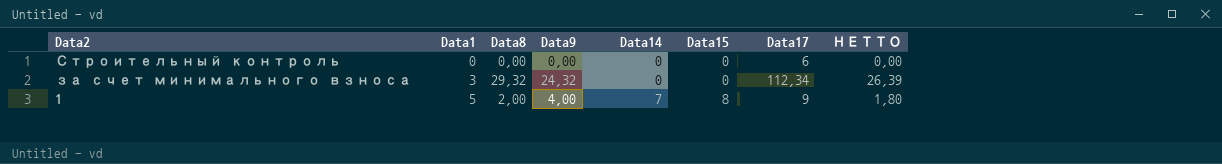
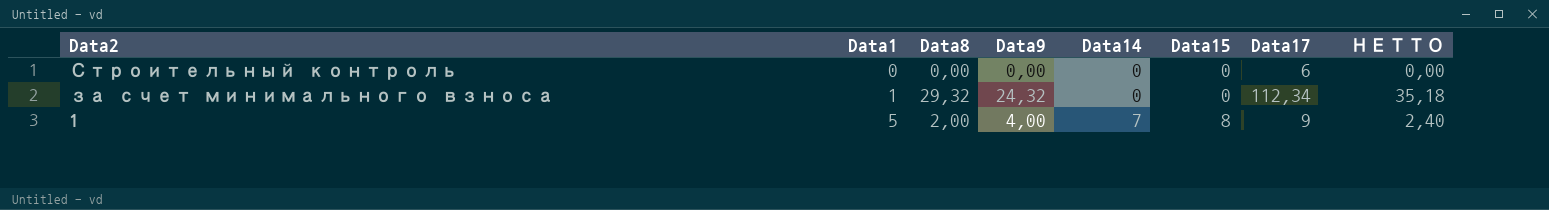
column НЕТТО | formula: [Data8] * 0,9 -> [Data8] * 1,2
за счет минимального взноса | Data1: 3 -> 1

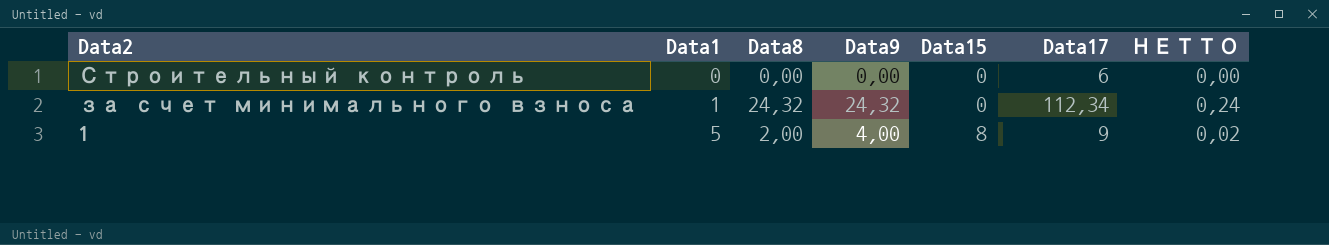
column Data14 | position: 5 -> none
column НЕТТО | formula: [Data8] * 1,2 -> [Data8] * 0,01
за счет минимального взноса | Data8: 29,32 -> 24,32

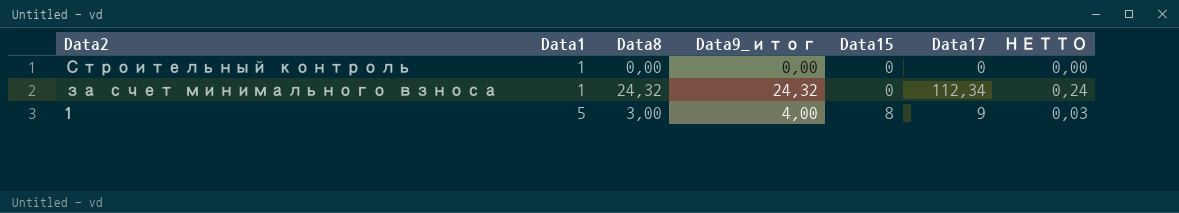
column name: Data9 -> Data9_итог
Строительный контроль | Data1: 0 -> 1
Строительный контроль | Data17: 6 -> 0
1 | Data8: 2,00 -> 3,00
1 | НЕТТО: 0,02 -> 0,03

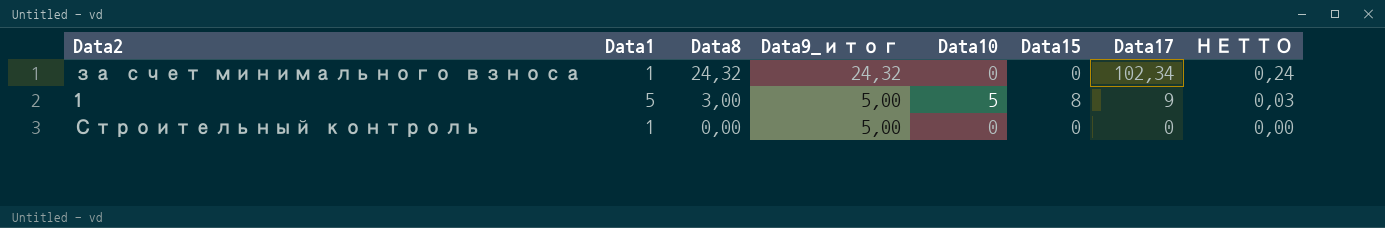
row order: Data2 descending -> Data8 descending
column Data10 | position: none -> 5
за счет минимального взноса | Data17: 112,34 -> 102,34
1 | Data9_итог: 4,00 -> 5,00
Строительный контроль | Data9_итог: 0,00 -> 5,00

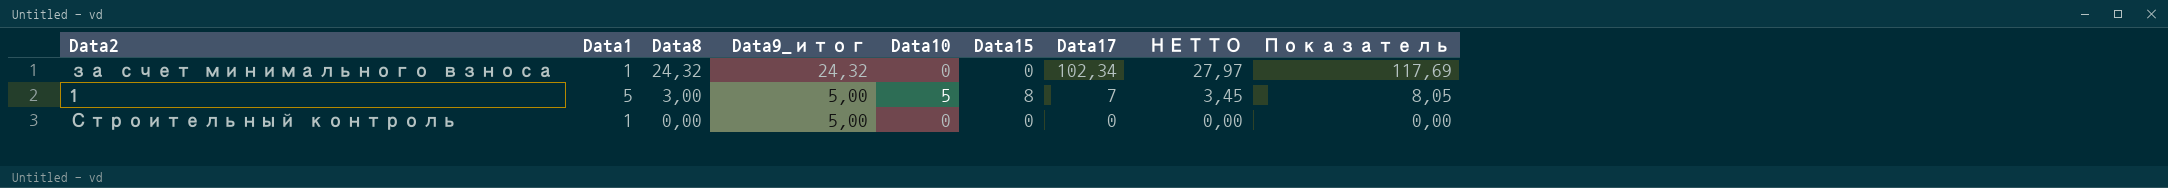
column НЕТТО | formula: [Data8] * 0,01 -> [Data8] * 1,15
column Показатель | formula: none -> [Data17] * 1,15
1 | Data17: 9 -> 7

